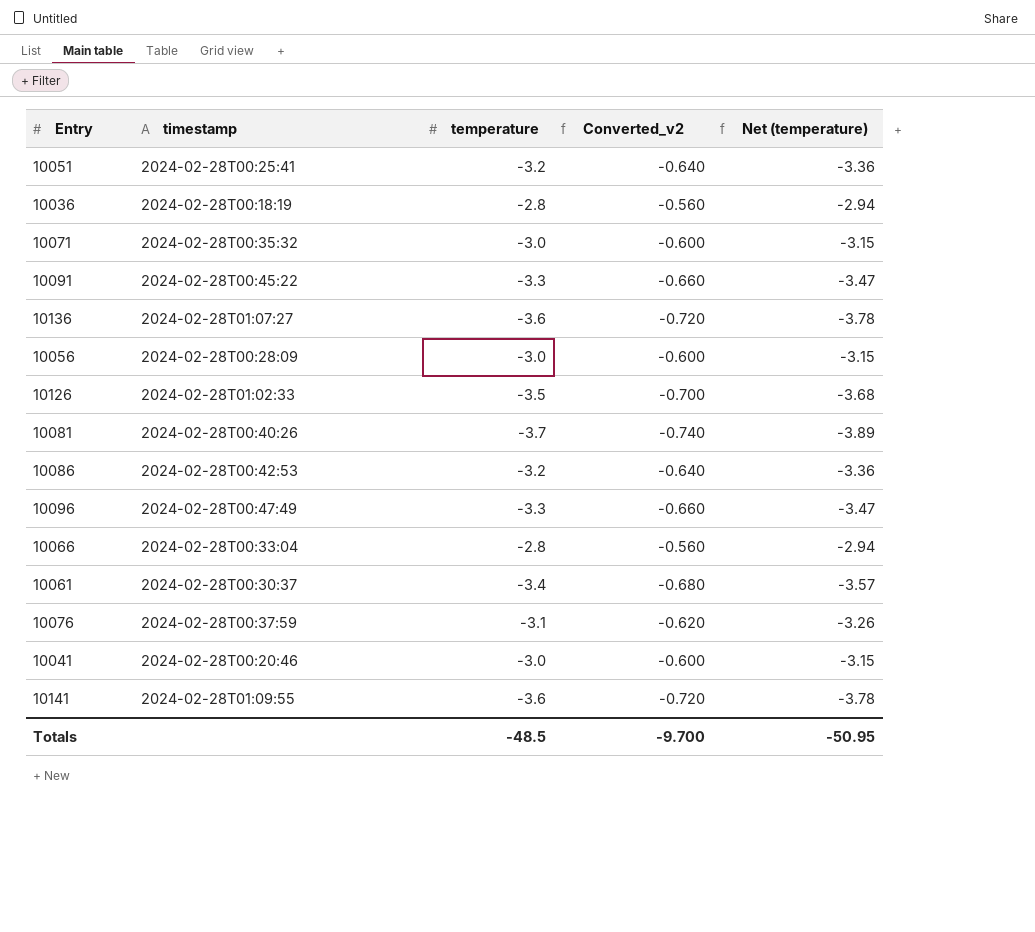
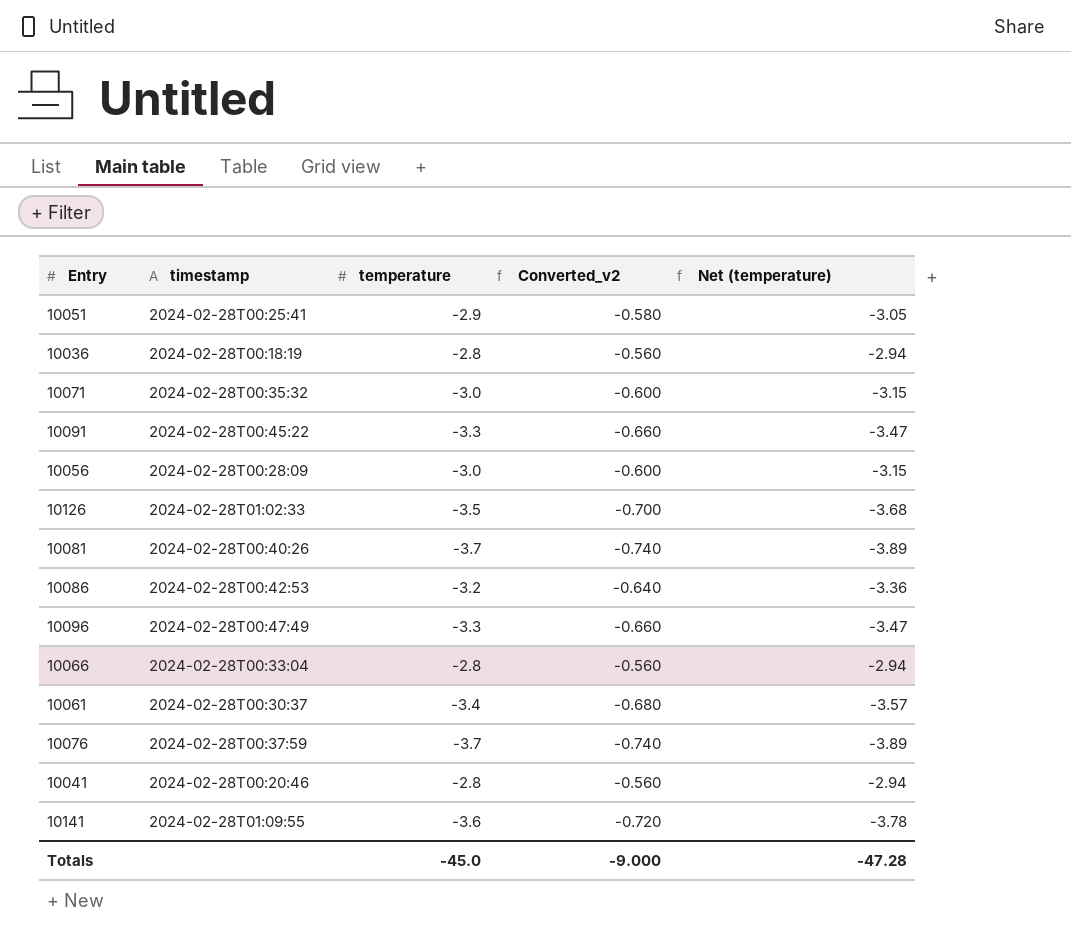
row 10136: 2024-02-28T01:07:27 | -3.6 | -0.720 | -3.78 -> none
10051 | temperature: -3.2 -> -2.9
10051 | Converted_v2: -0.640 -> -0.580
10051 | Net (temperature): -3.36 -> -3.05
10076 | temperature: -3.1 -> -3.7
10076 | Converted_v2: -0.620 -> -0.740
10076 | Net (temperature): -3.26 -> -3.89
10041 | temperature: -3.0 -> -2.8
10041 | Converted_v2: -0.600 -> -0.560
10041 | Net (temperature): -3.15 -> -2.94
Totals | temperature: -48.5 -> -45.0
Totals | Converted_v2: -9.700 -> -9.000
Totals | Net (temperature): -50.95 -> -47.28

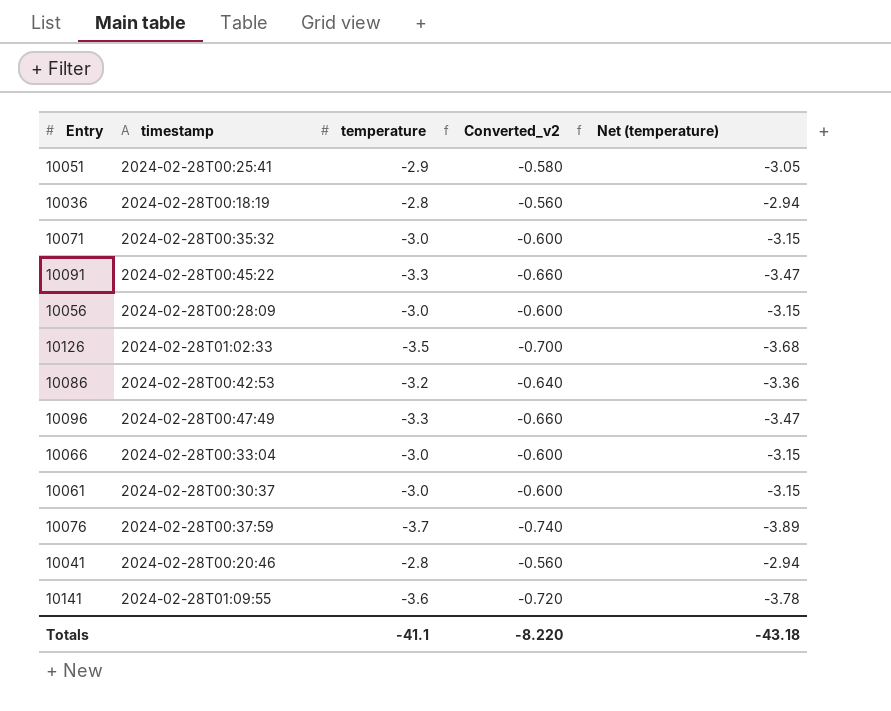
row 10081: 2024-02-28T00:40:26 | -3.7 | -0.740 | -3.89 -> none
10066 | temperature: -2.8 -> -3.0
10066 | Converted_v2: -0.560 -> -0.600
10066 | Net (temperature): -2.94 -> -3.15
10061 | temperature: -3.4 -> -3.0
10061 | Converted_v2: -0.680 -> -0.600
10061 | Net (temperature): -3.57 -> -3.15
Totals | temperature: -45.0 -> -41.1
Totals | Converted_v2: -9.000 -> -8.220
Totals | Net (temperature): -47.28 -> -43.18

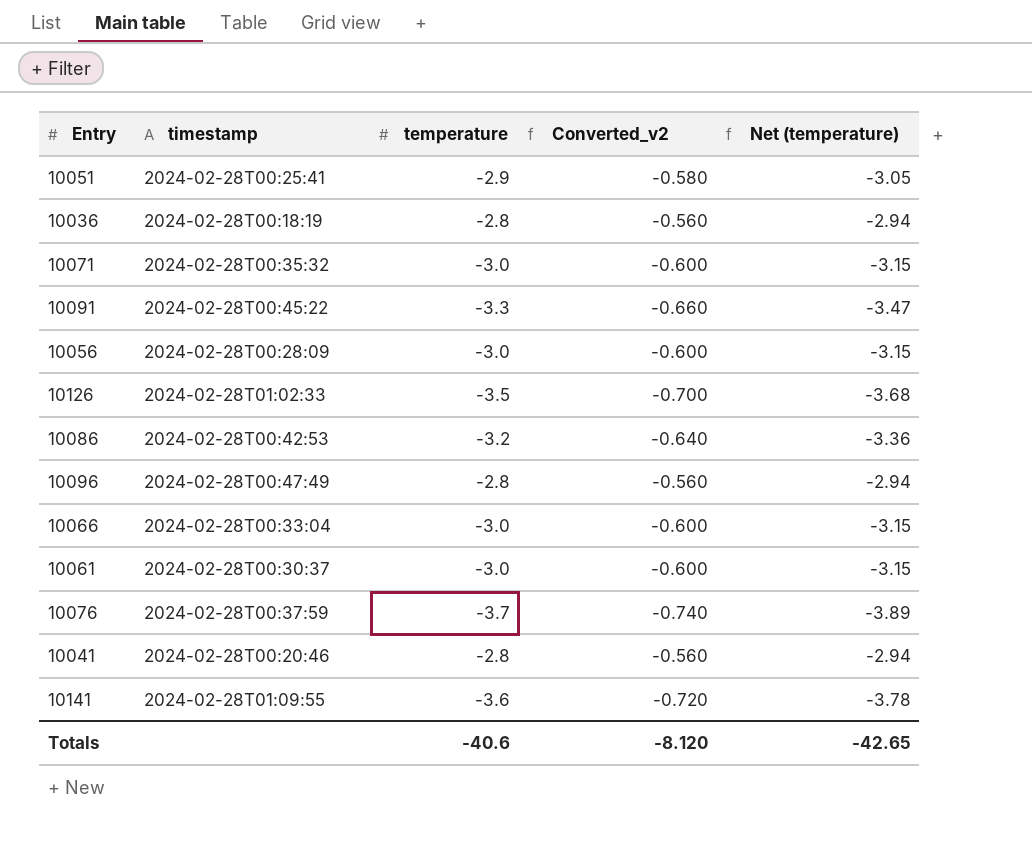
10096 | temperature: -3.3 -> -2.8
10096 | Converted_v2: -0.660 -> -0.560
10096 | Net (temperature): -3.47 -> -2.94
Totals | temperature: -41.1 -> -40.6
Totals | Converted_v2: -8.220 -> -8.120
Totals | Net (temperature): -43.18 -> -42.65

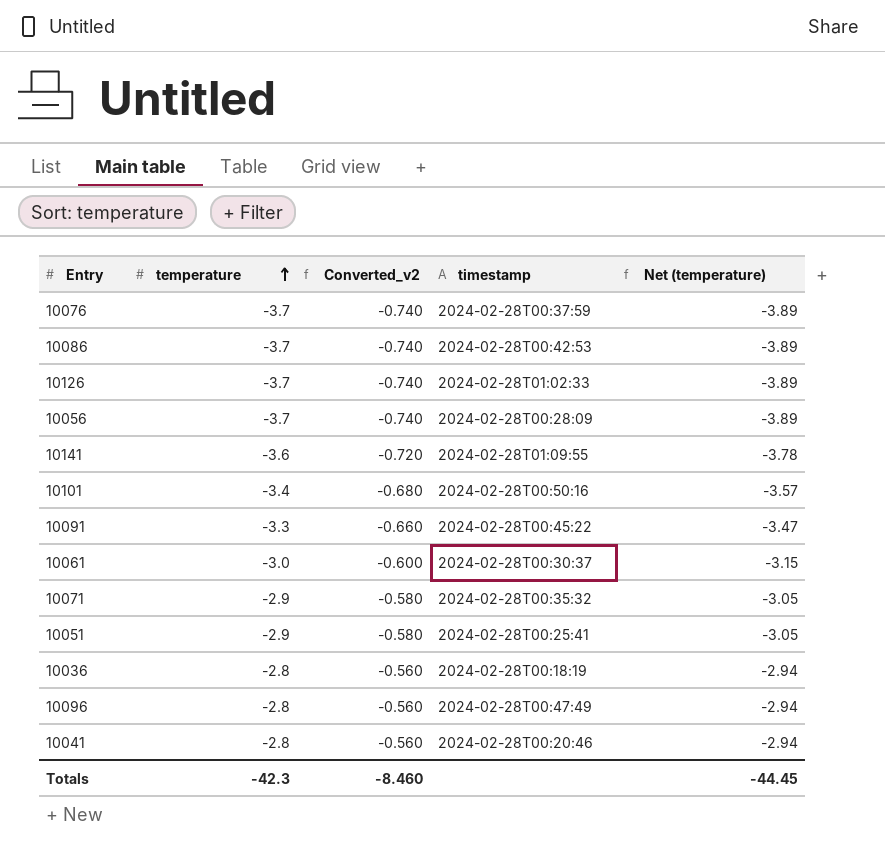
row order: none -> temperature ascending
column timestamp | position: 2 -> 4
row 10066: 2024-02-28T00:33:04 | -3.0 | -0.600 | -3.15 -> none
10086 | temperature: -3.2 -> -3.7
10086 | Converted_v2: -0.640 -> -0.740
10086 | Net (temperature): -3.36 -> -3.89
10126 | temperature: -3.5 -> -3.7
10126 | Converted_v2: -0.700 -> -0.740
10126 | Net (temperature): -3.68 -> -3.89
10056 | temperature: -3.0 -> -3.7
10056 | Converted_v2: -0.600 -> -0.740
10056 | Net (temperature): -3.15 -> -3.89
row 10101: none -> -3.4 | -0.680 | 2024-02-28T00:50:16 | -3.57
10071 | temperature: -3.0 -> -2.9
10071 | Converted_v2: -0.600 -> -0.580
10071 | Net (temperature): -3.15 -> -3.05
Totals | temperature: -40.6 -> -42.3
Totals | Converted_v2: -8.120 -> -8.460
Totals | Net (temperature): -42.65 -> -44.45

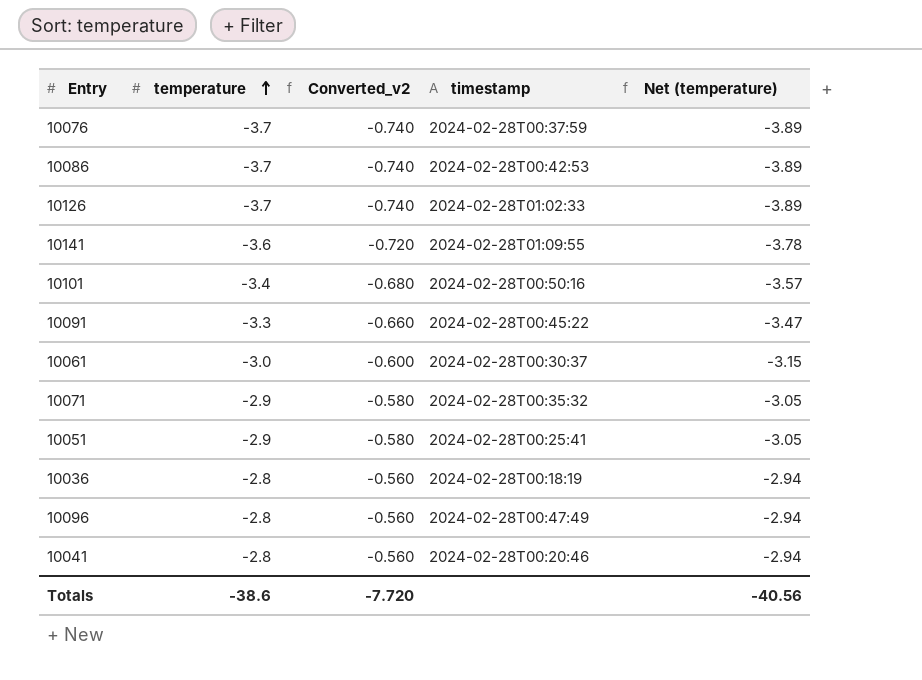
row 10056: -3.7 | -0.740 | 2024-02-28T00:28:09 | -3.89 -> none
Totals | temperature: -42.3 -> -38.6
Totals | Converted_v2: -8.460 -> -7.720
Totals | Net (temperature): -44.45 -> -40.56

